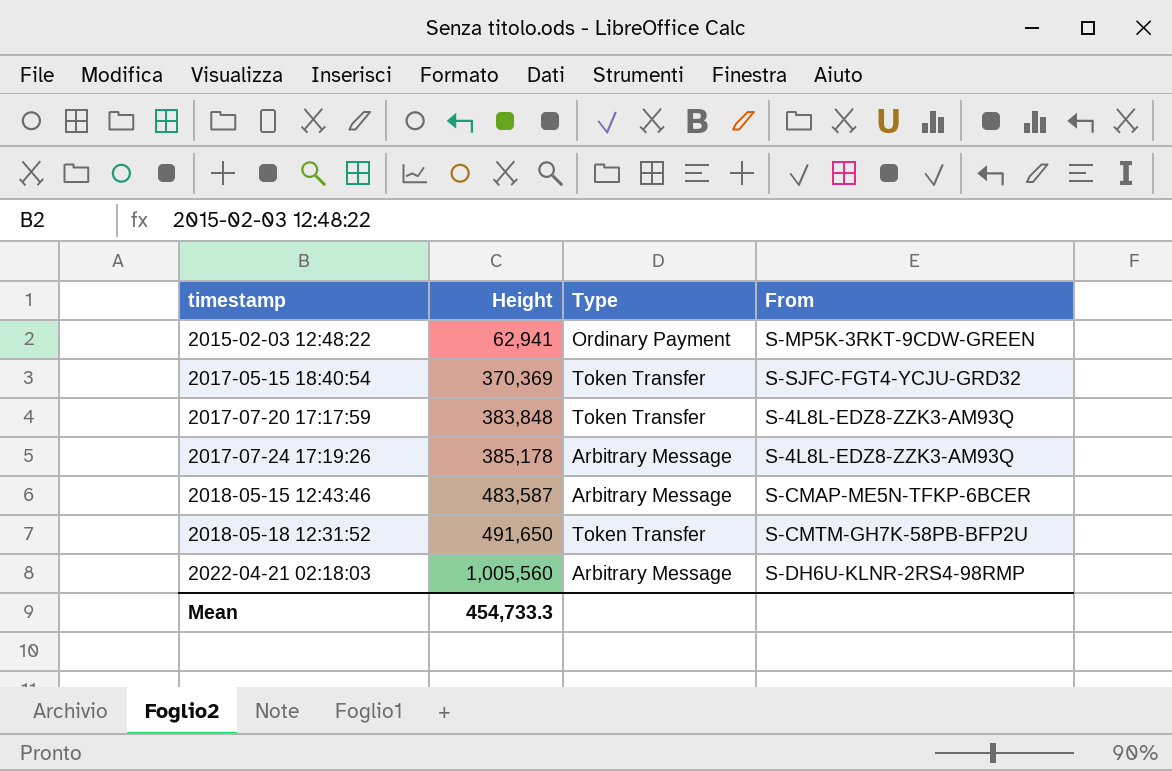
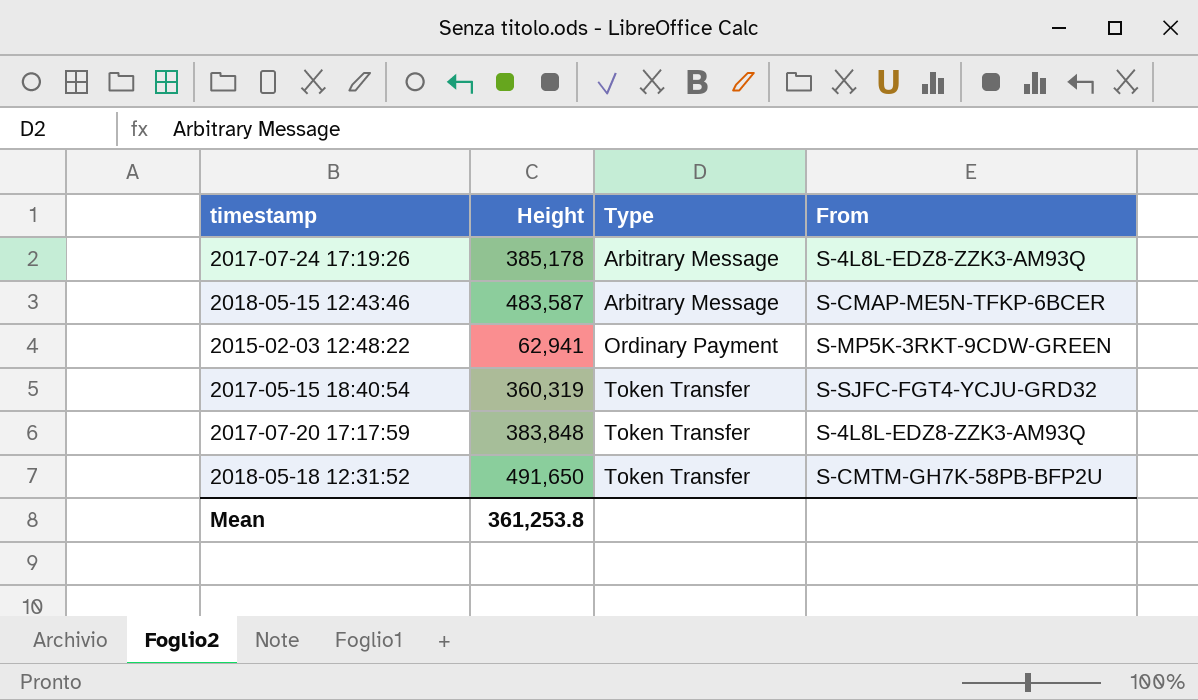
row order: timestamp ascending -> Type ascending
row 2022-04-21 02:18:03: 1,005,560 | Arbitrary Message | S-DH6U-KLNR-2RS4-98RMP -> none
2017-05-15 18:40:54 | Height: 370,369 -> 360,319
Mean | Height: 454,733.3 -> 361,253.8

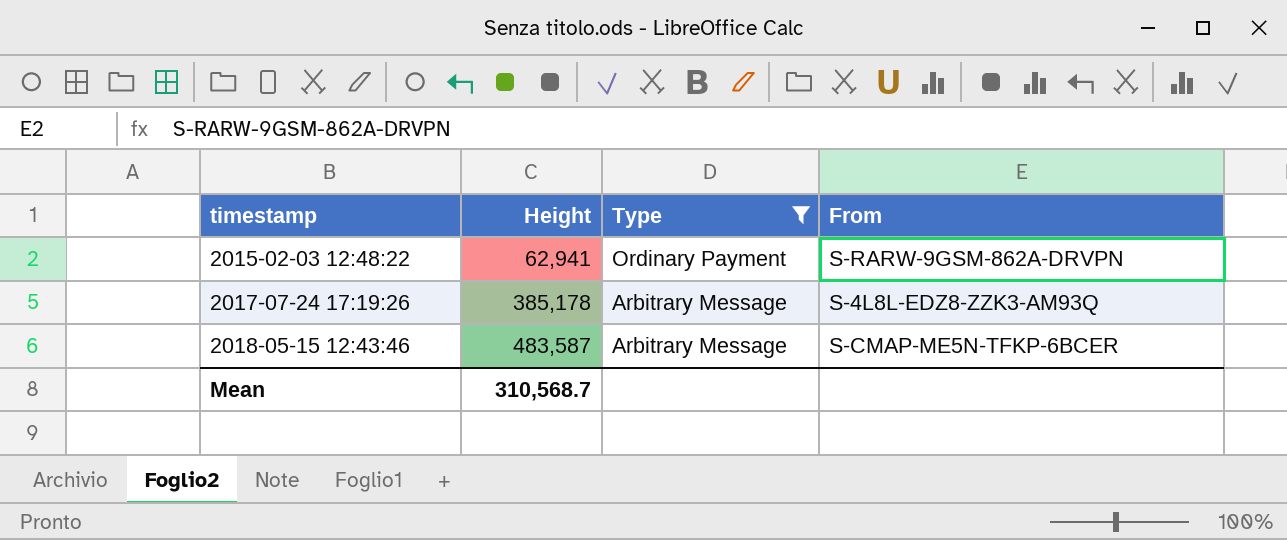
filter: none -> Type != Token Transfer
row order: Type ascending -> timestamp ascending
2015-02-03 12:48:22 | From: S-MP5K-3RKT-9CDW-GREEN -> S-RARW-9GSM-862A-DRVPN
Mean | Height: 361,253.8 -> 310,568.7

